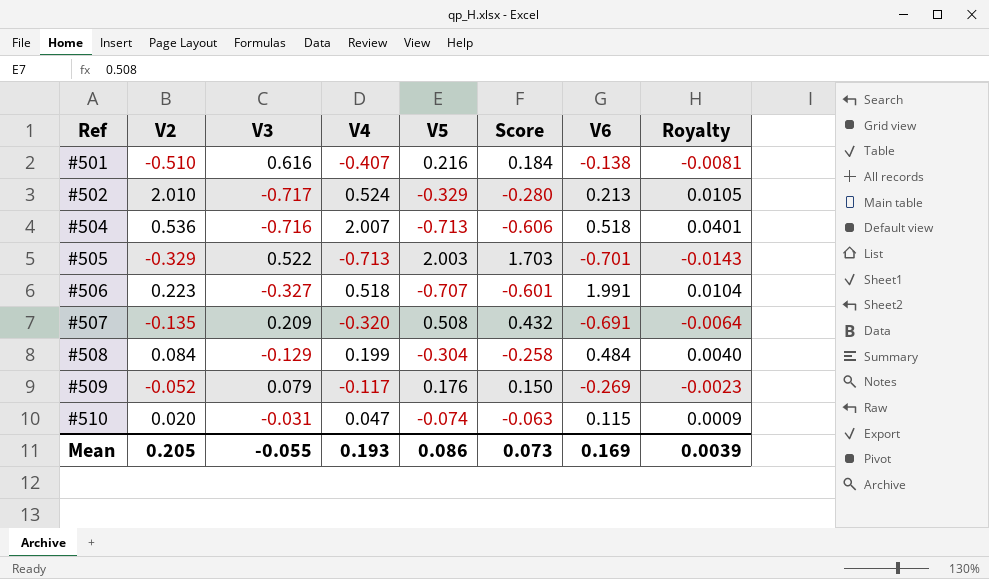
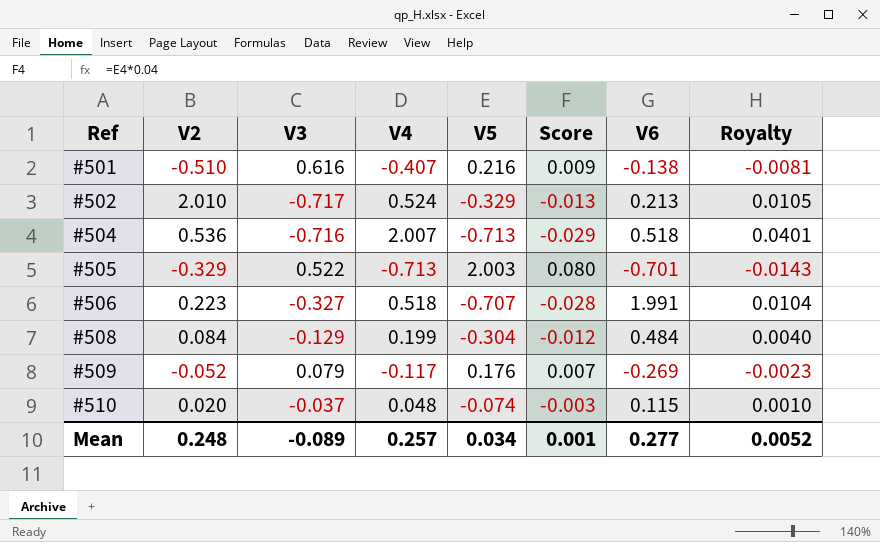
column Score | formula: [V5] * 0.85 -> [V5] * 0.04
row #507: -0.135 | 0.209 | -0.320 | 0.508 | 0.432 | -0.691 | -0.0064 -> none
#510 | V3: -0.031 -> -0.037
#510 | V4: 0.047 -> 0.048
#510 | Royalty: 0.0009 -> 0.0010
Mean | V2: 0.205 -> 0.248
Mean | V3: -0.055 -> -0.089
Mean | V4: 0.193 -> 0.257
Mean | V5: 0.086 -> 0.034
Mean | Score: 0.073 -> 0.001
Mean | V6: 0.169 -> 0.277
Mean | Royalty: 0.0039 -> 0.0052

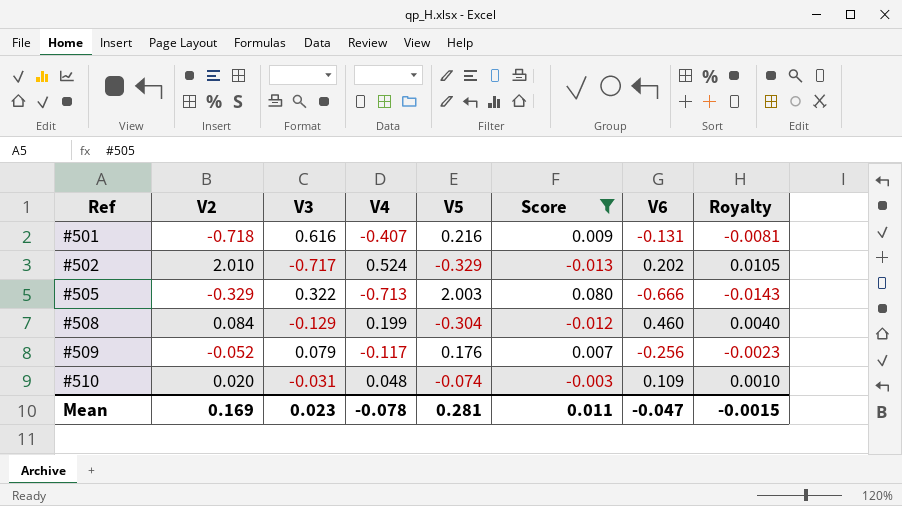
filter: none -> Score >= -0.013
#501 | V2: -0.510 -> -0.718
#501 | V6: -0.138 -> -0.131
#502 | V6: 0.213 -> 0.202
#505 | V3: 0.522 -> 0.322
#505 | V6: -0.701 -> -0.666
#508 | V6: 0.484 -> 0.460
#509 | V6: -0.269 -> -0.256
#510 | V3: -0.037 -> -0.031
#510 | V6: 0.115 -> 0.109
Mean | V2: 0.248 -> 0.169
Mean | V3: -0.089 -> 0.023
Mean | V4: 0.257 -> -0.078
Mean | V5: 0.034 -> 0.281
Mean | Score: 0.001 -> 0.011
Mean | V6: 0.277 -> -0.047
Mean | Royalty: 0.0052 -> -0.0015

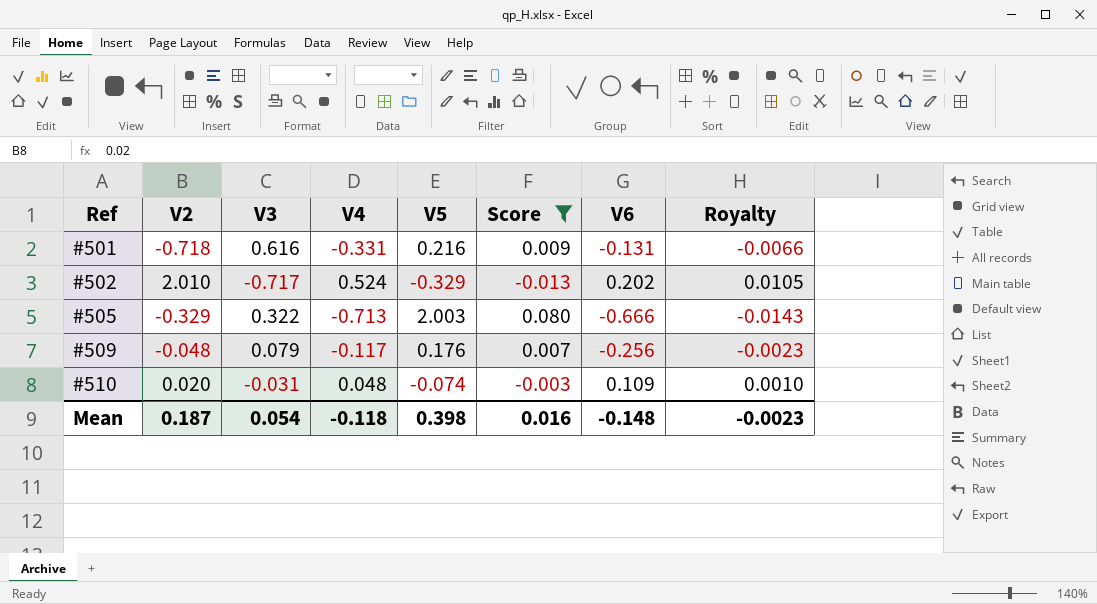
row #508: 0.084 | -0.129 | 0.199 | -0.304 | -0.012 | 0.460 | 0.0040 -> none
#501 | V4: -0.407 -> -0.331
#501 | Royalty: -0.0081 -> -0.0066
#509 | V2: -0.052 -> -0.048
Mean | V2: 0.169 -> 0.187
Mean | V3: 0.023 -> 0.054
Mean | V4: -0.078 -> -0.118
Mean | V5: 0.281 -> 0.398
Mean | Score: 0.011 -> 0.016
Mean | V6: -0.047 -> -0.148
Mean | Royalty: -0.0015 -> -0.0023

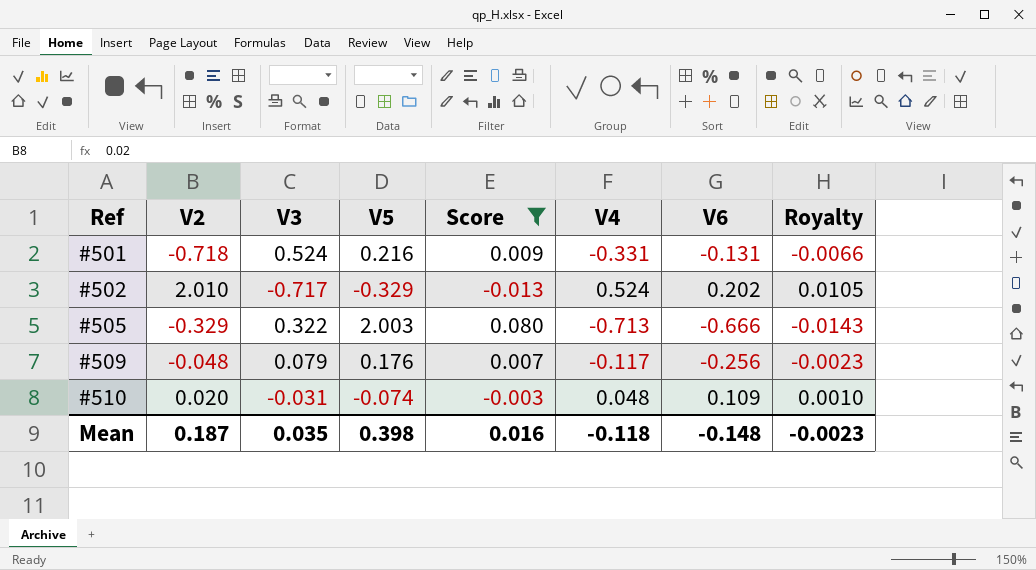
column V4 | position: 4 -> 6
#501 | V3: 0.616 -> 0.524
Mean | V3: 0.054 -> 0.035

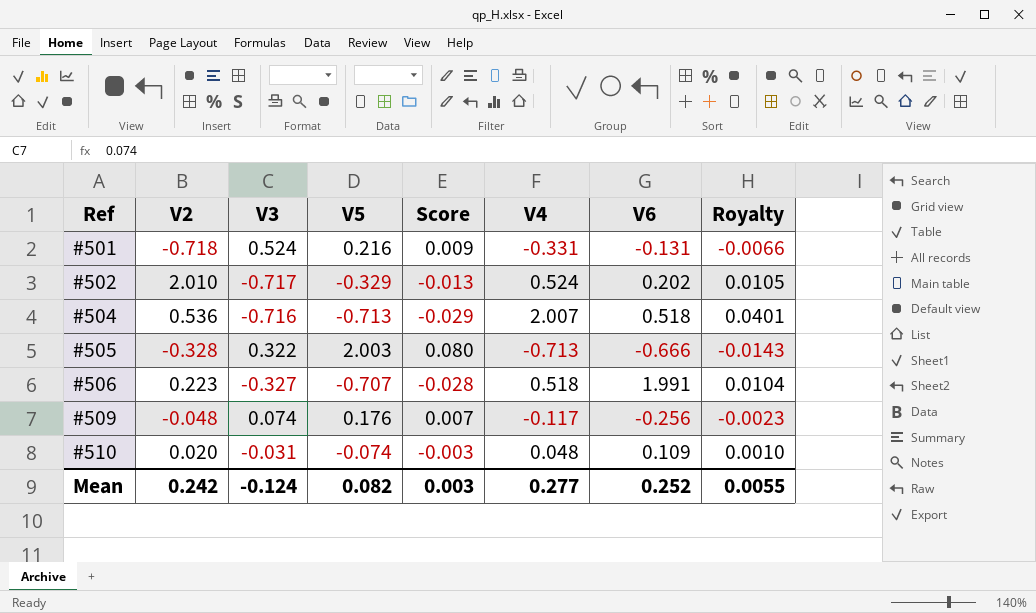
filter: Score >= -0.013 -> none
#505 | V2: -0.329 -> -0.328
#509 | V3: 0.079 -> 0.074
Mean | V2: 0.187 -> 0.242
Mean | V3: 0.035 -> -0.124
Mean | V5: 0.398 -> 0.082
Mean | Score: 0.016 -> 0.003
Mean | V4: -0.118 -> 0.277
Mean | V6: -0.148 -> 0.252
Mean | Royalty: -0.0023 -> 0.0055

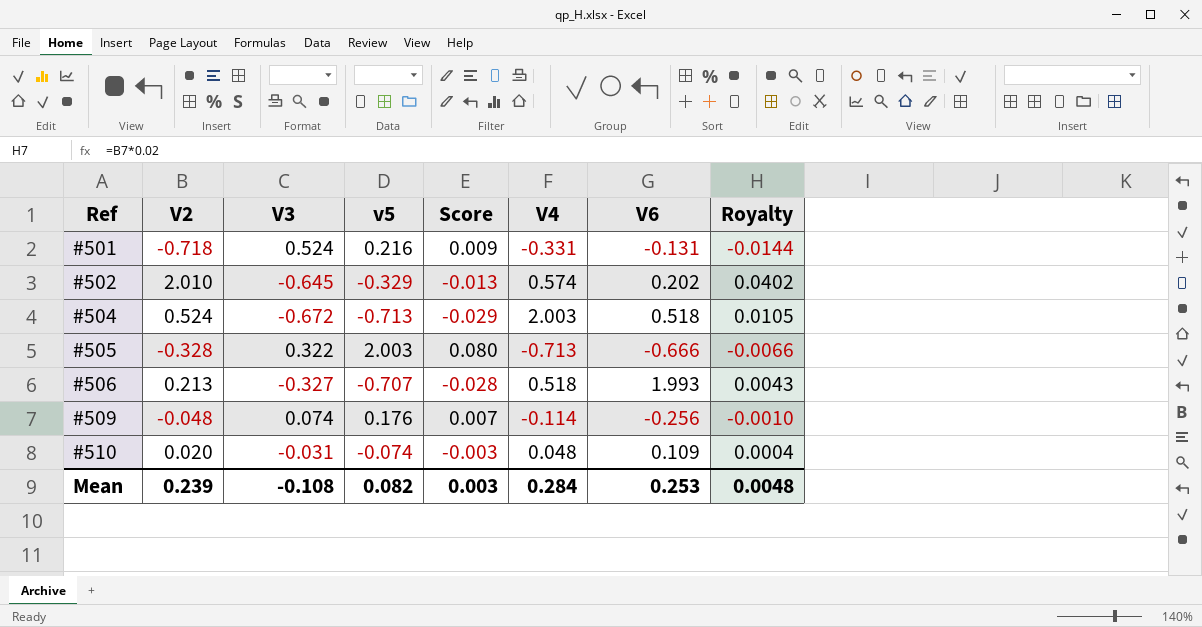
column name: V5 -> v5
column Royalty | formula: [V4] * 0.02 -> [V2] * 0.02
#502 | V3: -0.717 -> -0.645
#502 | V4: 0.524 -> 0.574
#504 | V2: 0.536 -> 0.524
#504 | V3: -0.716 -> -0.672
#504 | V4: 2.007 -> 2.003
#506 | V2: 0.223 -> 0.213
#506 | V6: 1.991 -> 1.993
#509 | V4: -0.117 -> -0.114
Mean | V2: 0.242 -> 0.239
Mean | V3: -0.124 -> -0.108
Mean | V4: 0.277 -> 0.284
Mean | V6: 0.252 -> 0.253
Mean | Royalty: 0.0055 -> 0.0048

